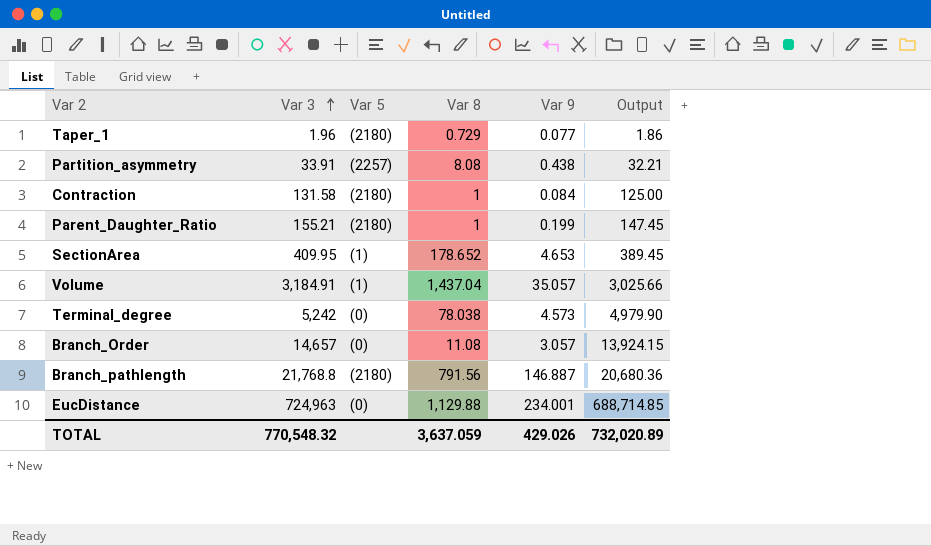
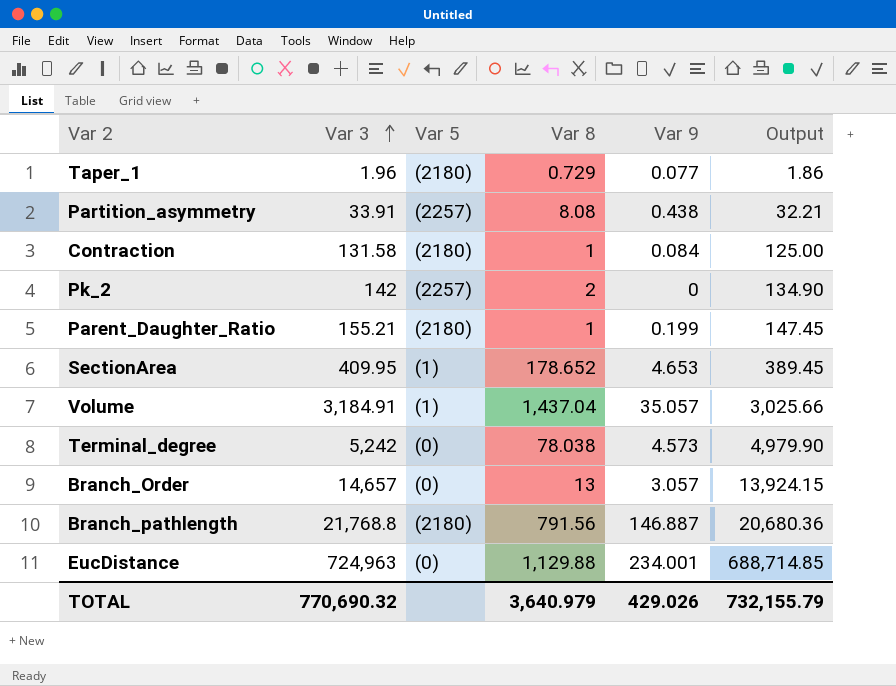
row Pk_2: none -> 142 | (2257) | 2 | 0 | 134.90
Branch_Order | Var 8: 11.08 -> 13
TOTAL | Var 3: 770,548.32 -> 770,690.32
TOTAL | Var 8: 3,637.059 -> 3,640.979
TOTAL | Output: 732,020.89 -> 732,155.79

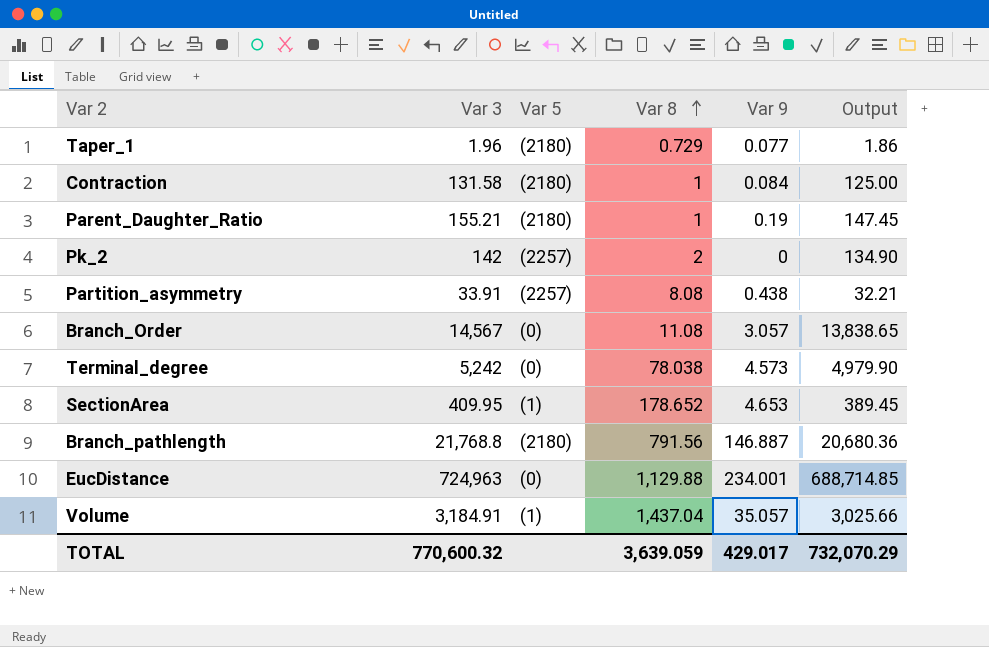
row order: Var 3 ascending -> Var 8 ascending
Parent_Daughter_Ratio | Var 9: 0.199 -> 0.19
Branch_Order | Var 3: 14,657 -> 14,567
Branch_Order | Var 8: 13 -> 11.08
Branch_Order | Output: 13,924.15 -> 13,838.65
TOTAL | Var 3: 770,690.32 -> 770,600.32
TOTAL | Var 8: 3,640.979 -> 3,639.059
TOTAL | Var 9: 429.026 -> 429.017
TOTAL | Output: 732,155.79 -> 732,070.29

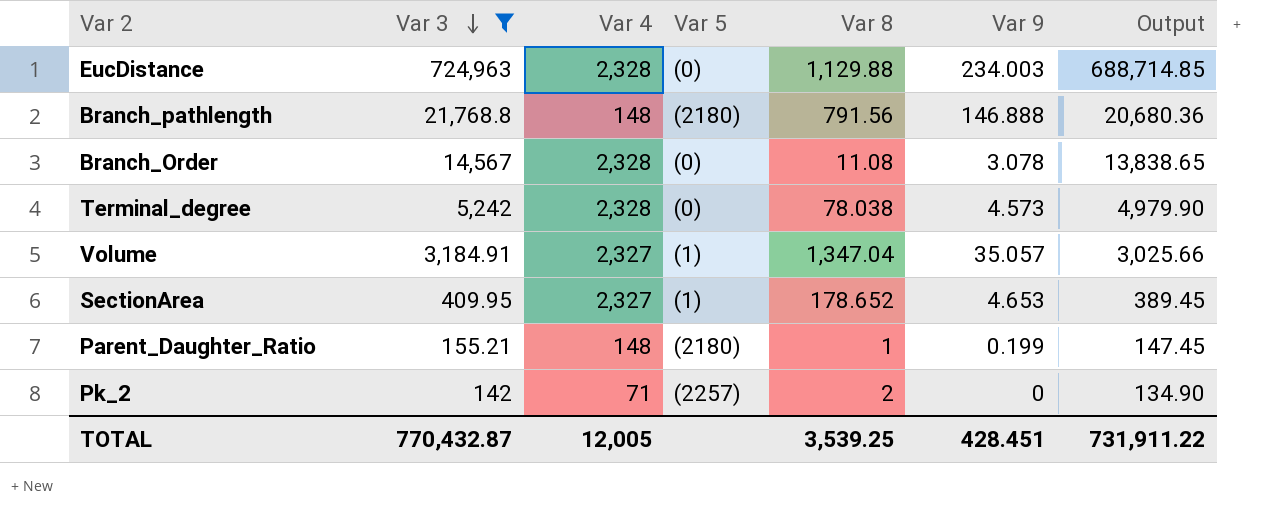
filter: none -> Var 3 >= 142
row order: Var 8 ascending -> Var 3 descending
column Var 4 | position: none -> 3
EucDistance | Var 9: 234.001 -> 234.003
Branch_pathlength | Var 9: 146.887 -> 146.888
Branch_Order | Var 9: 3.057 -> 3.078
Volume | Var 8: 1,437.04 -> 1,347.04
Parent_Daughter_Ratio | Var 9: 0.19 -> 0.199
TOTAL | Var 3: 770,600.32 -> 770,432.87
TOTAL | Var 8: 3,639.059 -> 3,539.25
TOTAL | Var 9: 429.017 -> 428.451
TOTAL | Output: 732,070.29 -> 731,911.22

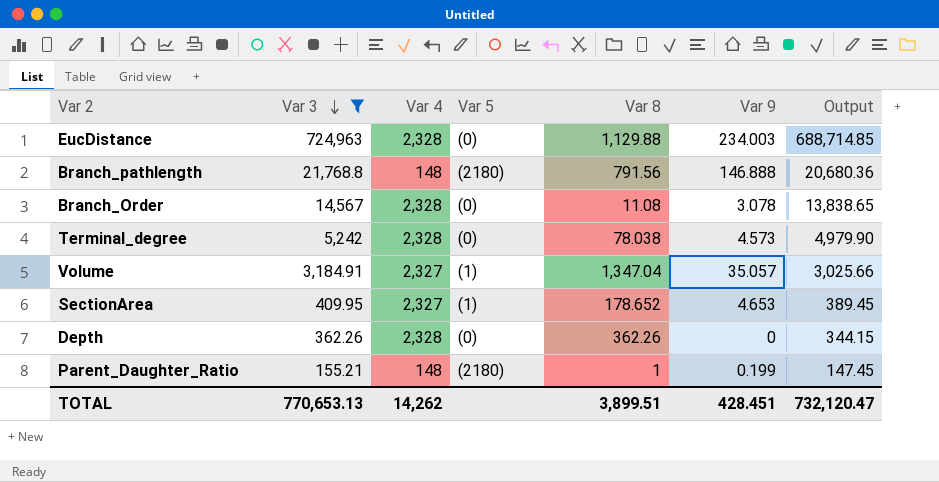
row Pk_2: 142 | 71 | (2257) | 2 | 0 | 134.90 -> none
row Depth: none -> 362.26 | 2,328 | (0) | 362.26 | 0 | 344.15
TOTAL | Var 3: 770,432.87 -> 770,653.13
TOTAL | Var 4: 12,005 -> 14,262
TOTAL | Var 8: 3,539.25 -> 3,899.51
TOTAL | Output: 731,911.22 -> 732,120.47

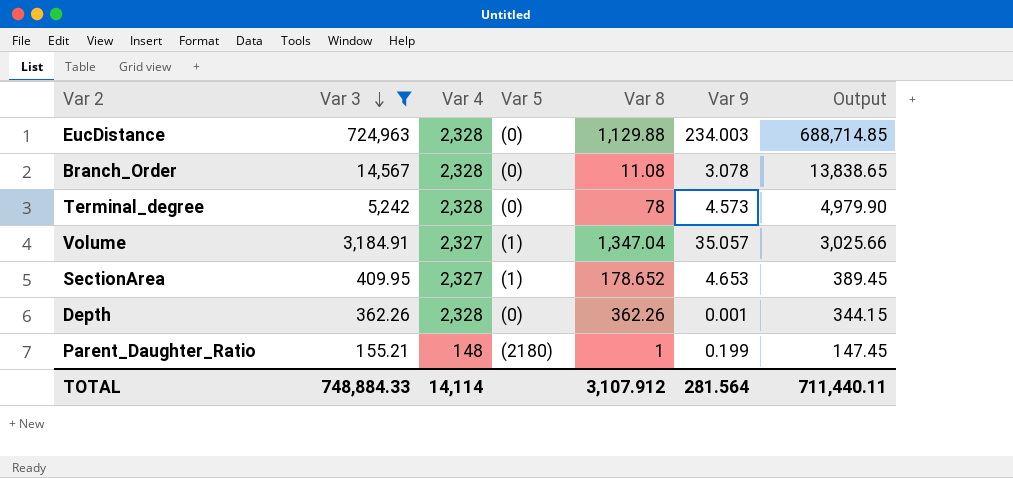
row Branch_pathlength: 21,768.8 | 148 | (2180) | 791.56 | 146.888 | 20,680.36 -> none
Terminal_degree | Var 8: 78.038 -> 78
Depth | Var 9: 0 -> 0.001
TOTAL | Var 3: 770,653.13 -> 748,884.33
TOTAL | Var 4: 14,262 -> 14,114
TOTAL | Var 8: 3,899.51 -> 3,107.912
TOTAL | Var 9: 428.451 -> 281.564
TOTAL | Output: 732,120.47 -> 711,440.11

